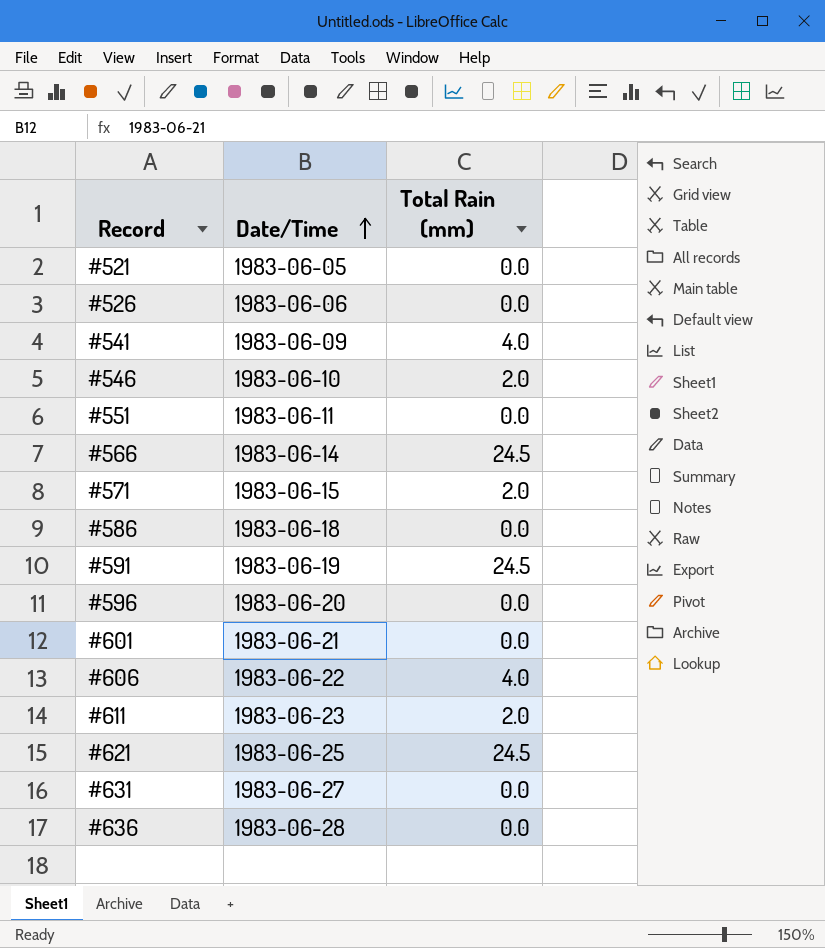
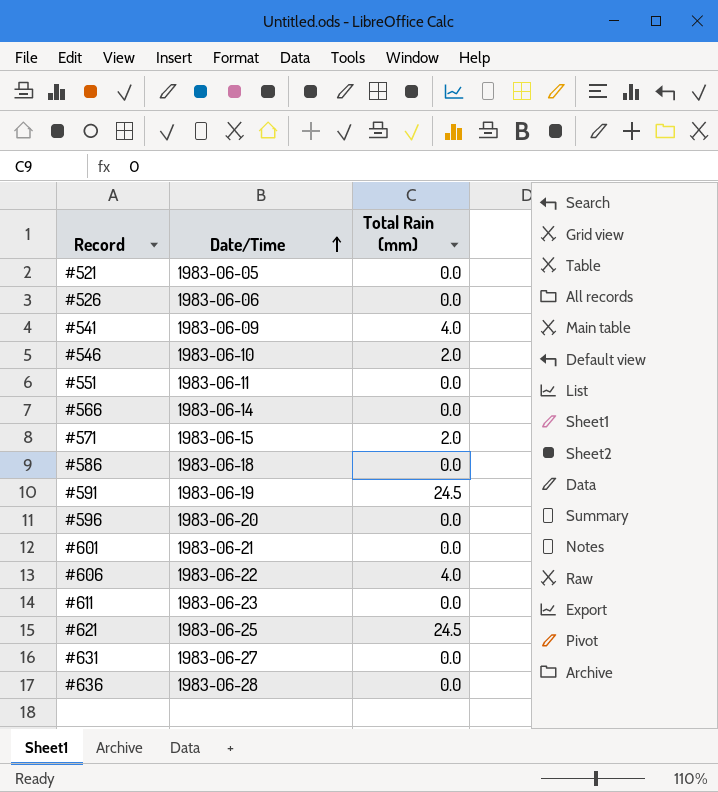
#566 | Total Rain (mm): 24.5 -> 0.0
#611 | Total Rain (mm): 2.0 -> 0.0

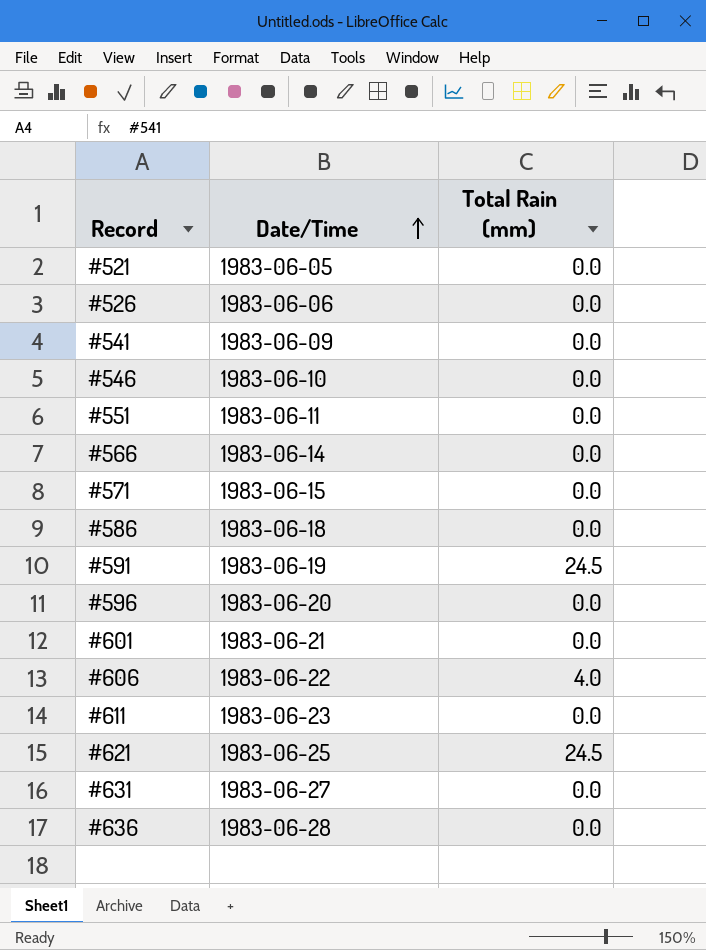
#541 | Total Rain (mm): 4.0 -> 0.0
#546 | Total Rain (mm): 2.0 -> 0.0
#571 | Total Rain (mm): 2.0 -> 0.0

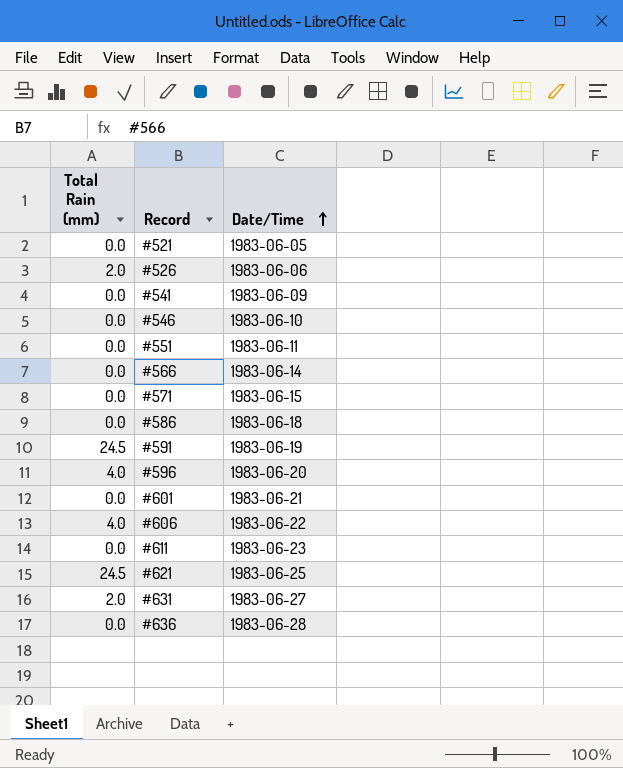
column Total Rain (mm) | position: 3 -> 1
#526 | Total Rain (mm): 0.0 -> 2.0
#596 | Total Rain (mm): 0.0 -> 4.0
#631 | Total Rain (mm): 0.0 -> 2.0

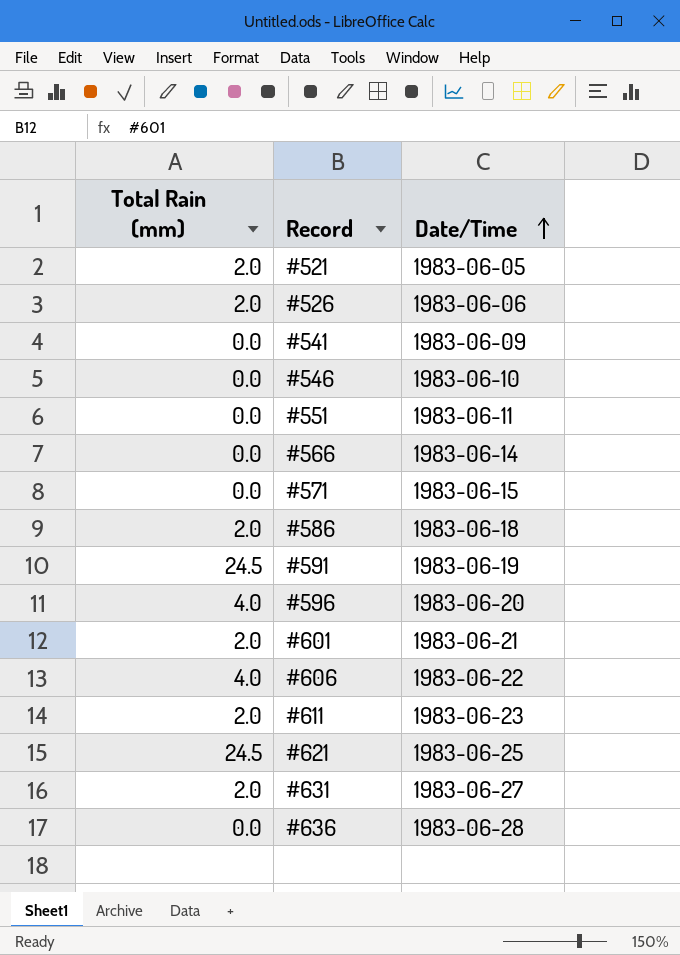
#521 | Total Rain (mm): 0.0 -> 2.0
#586 | Total Rain (mm): 0.0 -> 2.0
#601 | Total Rain (mm): 0.0 -> 2.0
#611 | Total Rain (mm): 0.0 -> 2.0

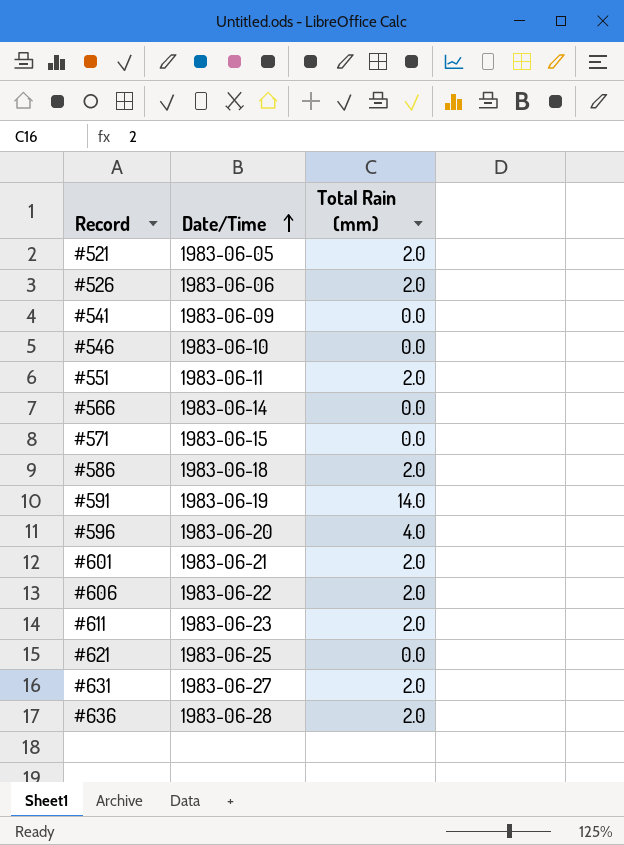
column Total Rain (mm) | position: 1 -> 3
#551 | Total Rain (mm): 0.0 -> 2.0
#591 | Total Rain (mm): 24.5 -> 14.0
#606 | Total Rain (mm): 4.0 -> 2.0
#621 | Total Rain (mm): 24.5 -> 0.0
#636 | Total Rain (mm): 0.0 -> 2.0

